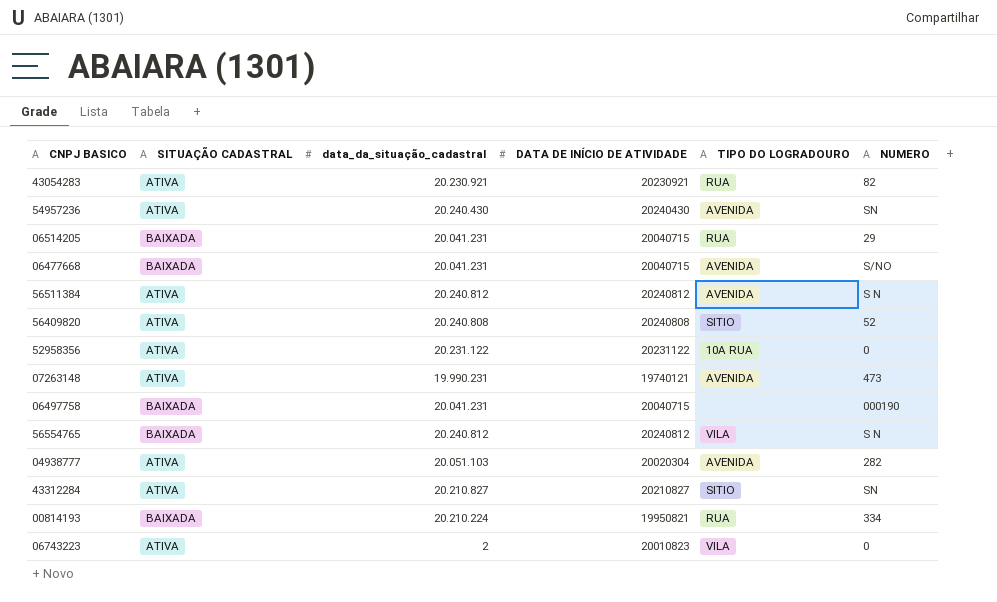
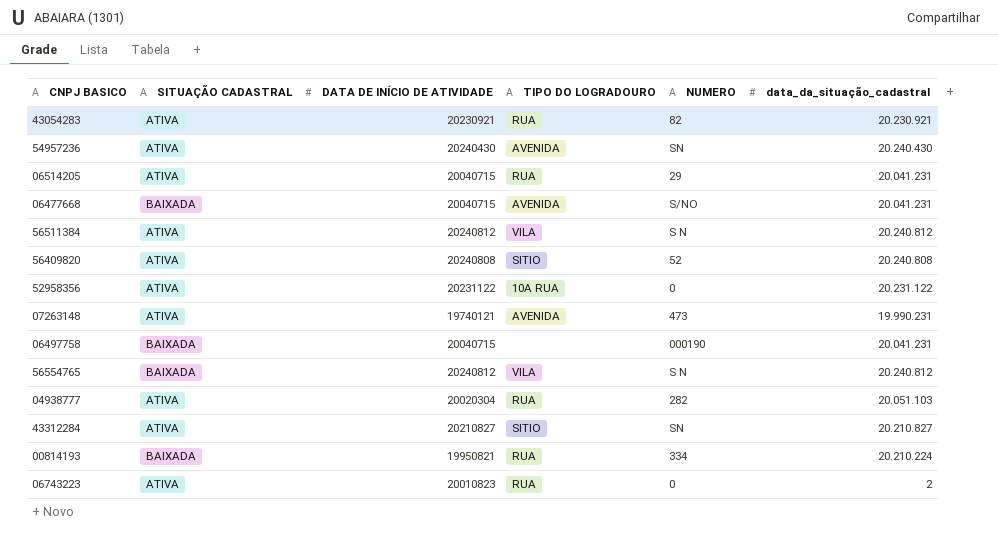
column data_da_situação_cadastral | position: 3 -> 6
06514205 | SITUAÇÃO CADASTRAL: BAIXADA -> ATIVA
56511384 | TIPO DO LOGRADOURO: AVENIDA -> VILA
04938777 | TIPO DO LOGRADOURO: AVENIDA -> RUA
06743223 | TIPO DO LOGRADOURO: VILA -> RUA

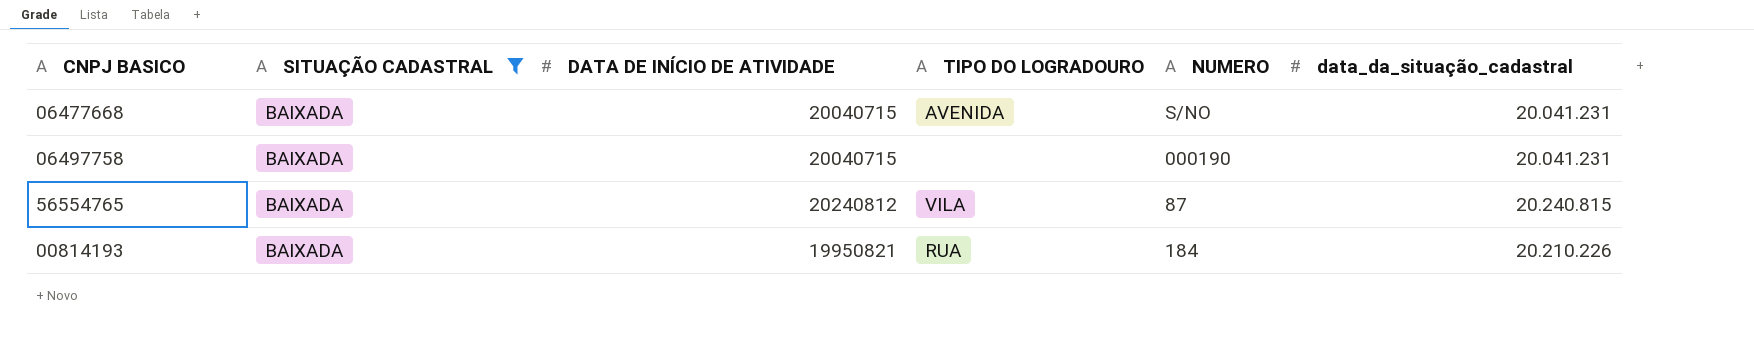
filter: none -> SITUAÇÃO CADASTRAL = BAIXADA
56554765 | NUMERO: S N -> 87
56554765 | data_da_situação_cadastral: 20.240.812 -> 20.240.815
00814193 | NUMERO: 334 -> 184
00814193 | data_da_situação_cadastral: 20.210.224 -> 20.210.226

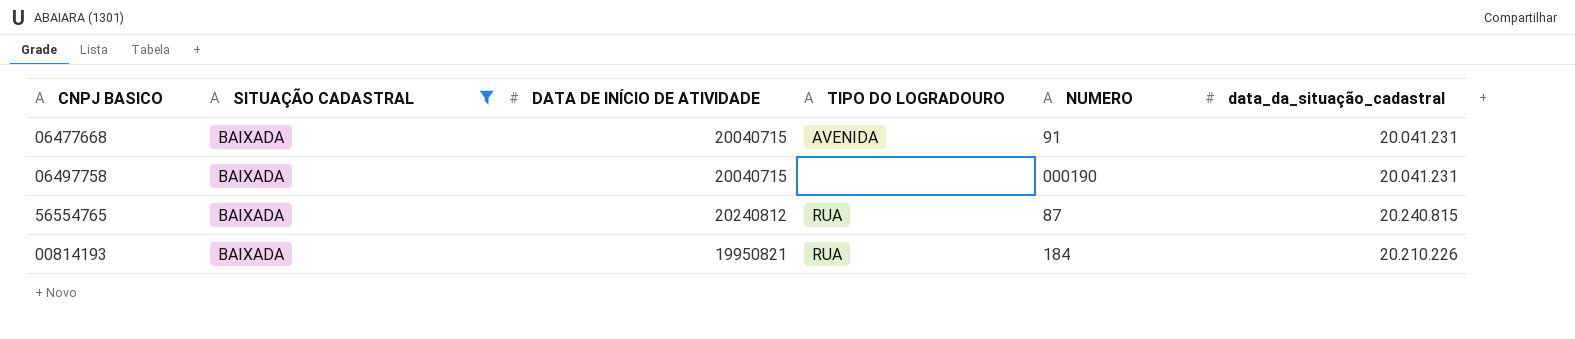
06477668 | NUMERO: S/NO -> 91
56554765 | TIPO DO LOGRADOURO: VILA -> RUA

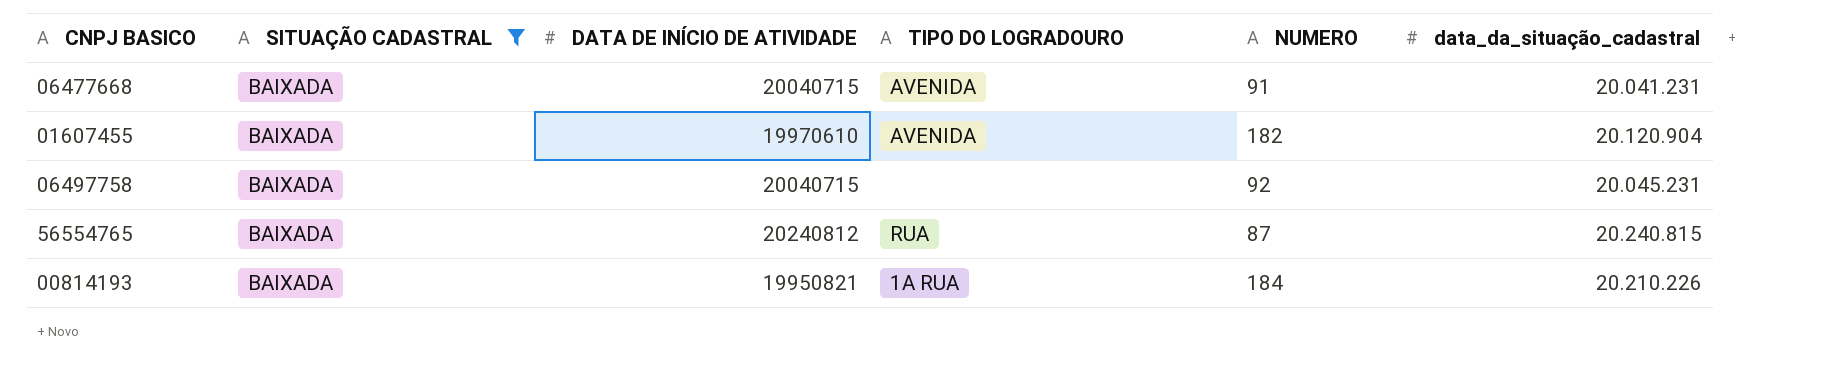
row 01607455: none -> BAIXADA | 19970610 | AVENIDA | 182 | 20.120.904
06497758 | NUMERO: 000190 -> 92
06497758 | data_da_situação_cadastral: 20.041.231 -> 20.045.231
00814193 | TIPO DO LOGRADOURO: RUA -> 1A RUA

